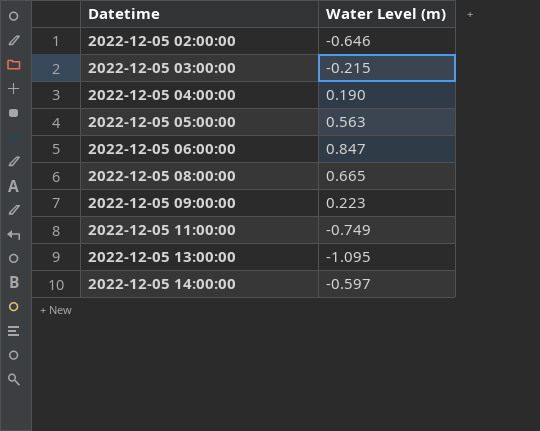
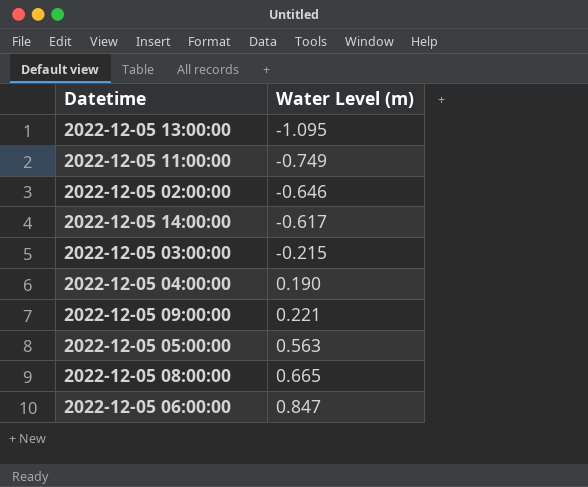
row order: Datetime ascending -> Water Level (m) ascending
2022-12-05 14:00:00 | Water Level (m): -0.597 -> -0.617
2022-12-05 09:00:00 | Water Level (m): 0.223 -> 0.221

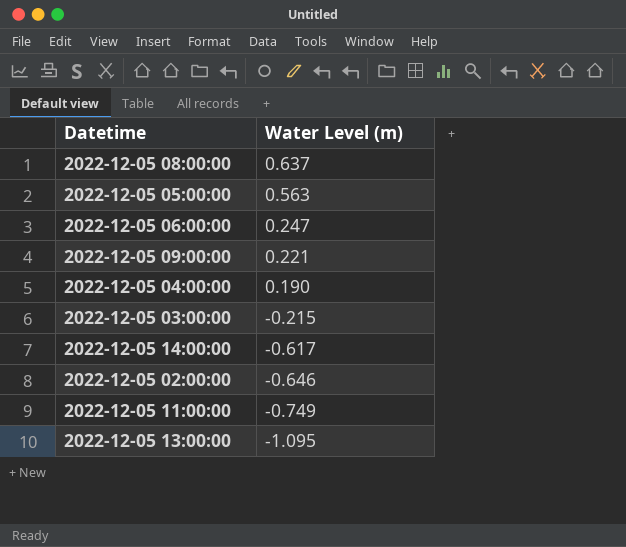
row order: Water Level (m) ascending -> Water Level (m) descending
2022-12-05 08:00:00 | Water Level (m): 0.665 -> 0.637
2022-12-05 06:00:00 | Water Level (m): 0.847 -> 0.247

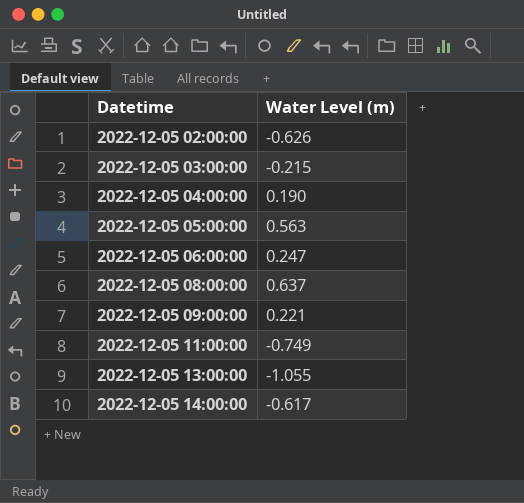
row order: Water Level (m) descending -> Datetime ascending
2022-12-05 02:00:00 | Water Level (m): -0.646 -> -0.626
2022-12-05 13:00:00 | Water Level (m): -1.095 -> -1.055

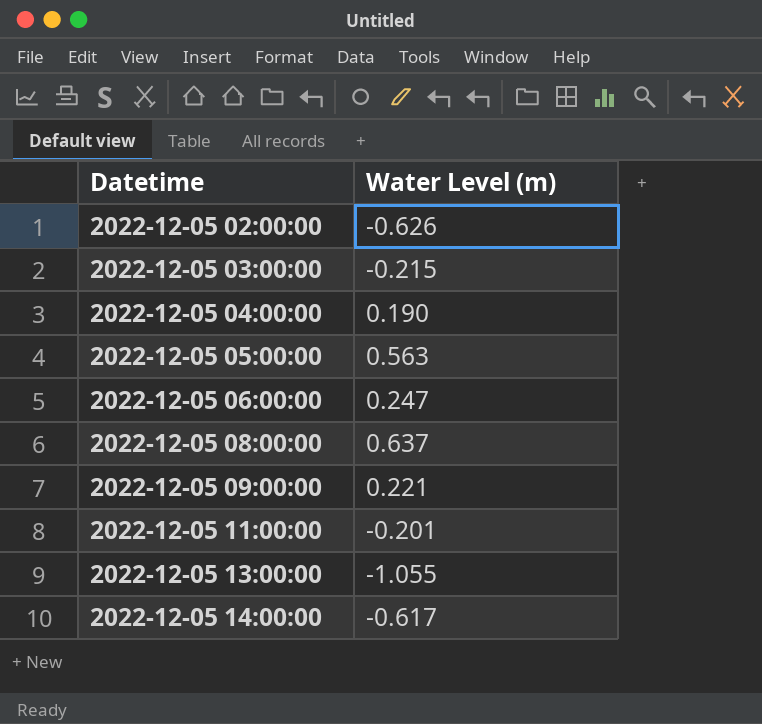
2022-12-05 11:00:00 | Water Level (m): -0.749 -> -0.201

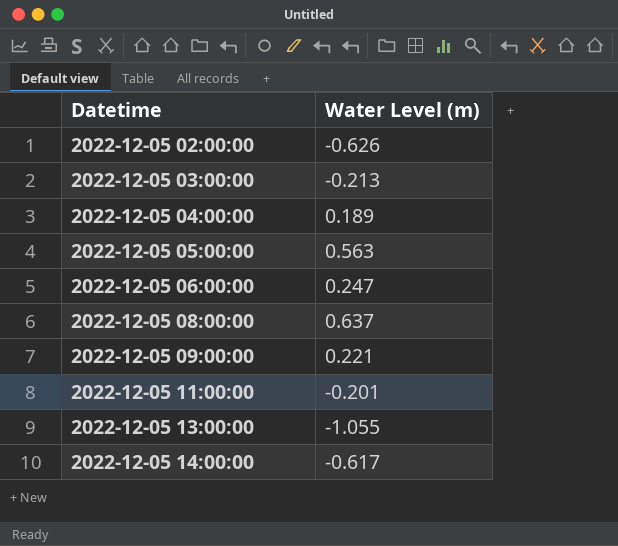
2022-12-05 03:00:00 | Water Level (m): -0.215 -> -0.213
2022-12-05 04:00:00 | Water Level (m): 0.190 -> 0.189

